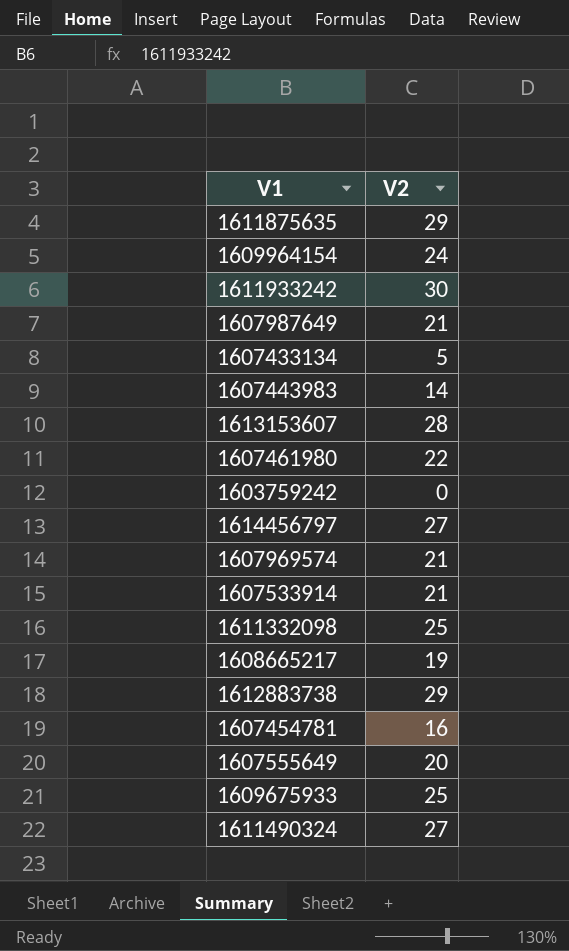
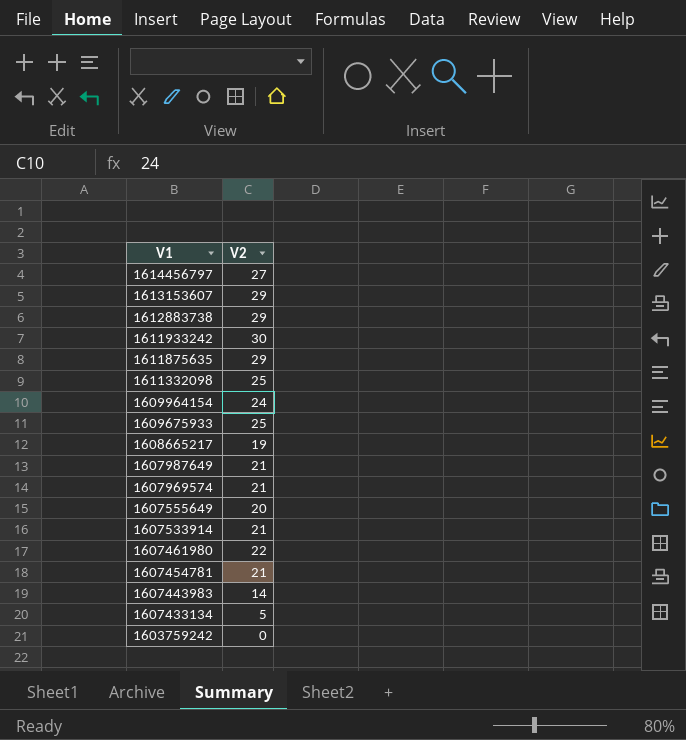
row order: none -> V1 descending
row 1611490324: 27 -> none
1613153607 | V2: 28 -> 29
1607454781 | V2: 16 -> 21

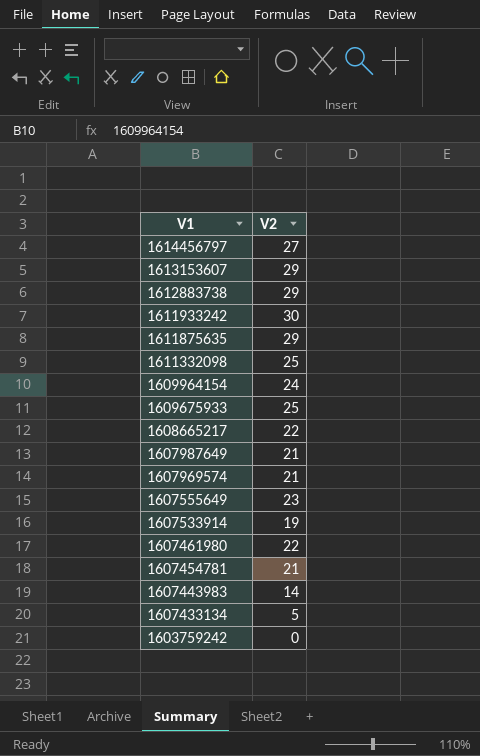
1608665217 | V2: 19 -> 22
1607555649 | V2: 20 -> 23
1607533914 | V2: 21 -> 19

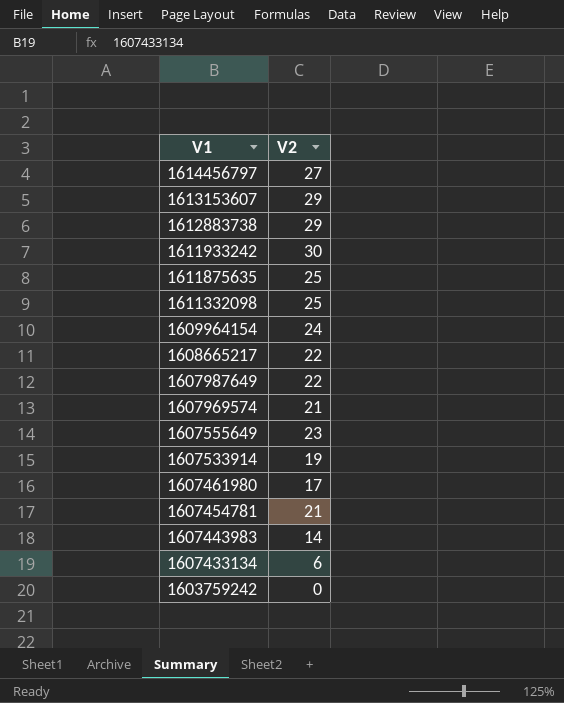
row 1609675933: 25 -> none
1611875635 | V2: 29 -> 25
1607987649 | V2: 21 -> 22
1607461980 | V2: 22 -> 17
1607433134 | V2: 5 -> 6

